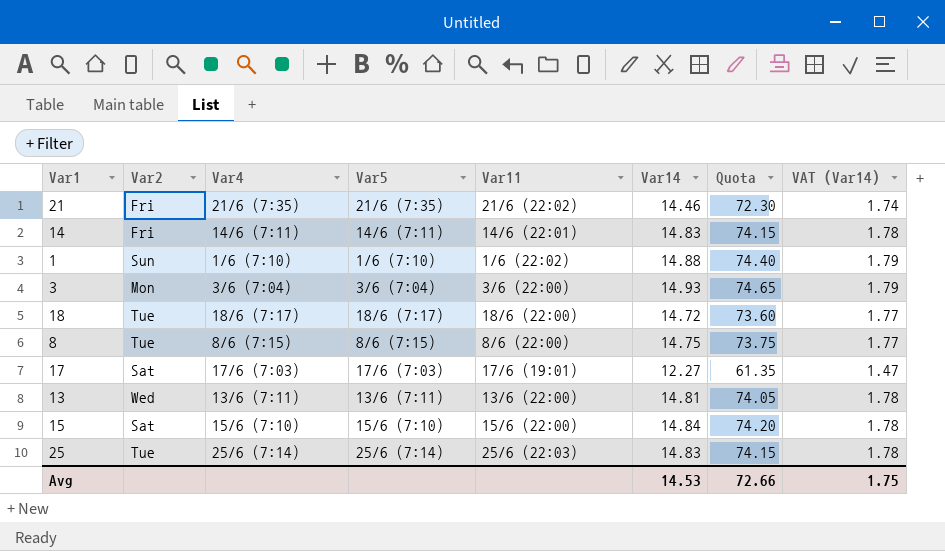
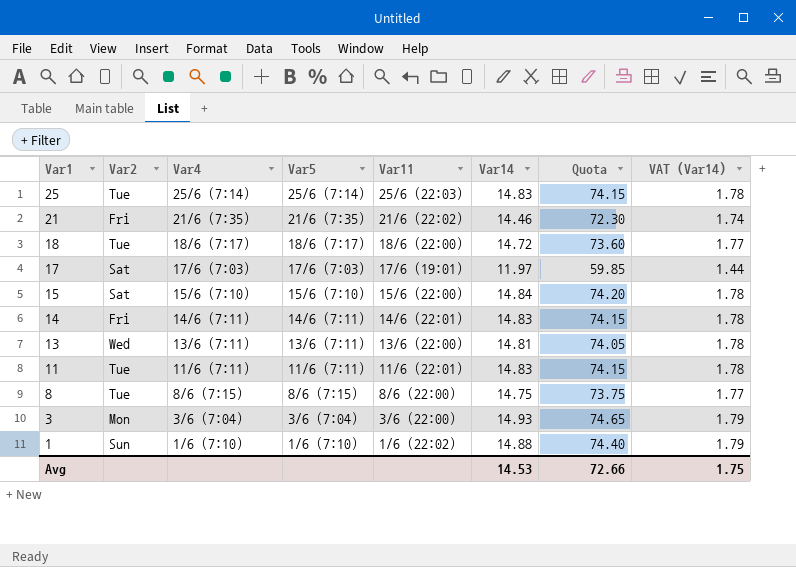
row order: none -> Var1 descending
17 | Var14: 12.27 -> 11.97
17 | Quota: 61.35 -> 59.85
17 | VAT (Var14): 1.47 -> 1.44
row 11: none -> Tue | 11/6 (7:11) | 11/6 (7:11) | 11/6 (22:01) | 14.83 | 74.15 | 1.78

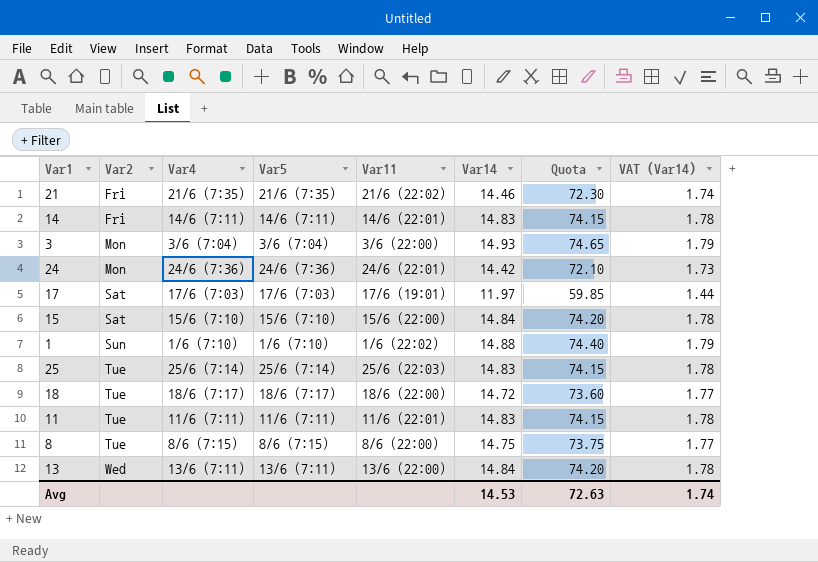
row order: Var1 descending -> Var2 ascending
row 24: none -> Mon | 24/6 (7:36) | 24/6 (7:36) | 24/6 (22:01) | 14.42 | 72.10 | 1.73
13 | Var14: 14.81 -> 14.84
13 | Quota: 74.05 -> 74.20
Avg | Quota: 72.66 -> 72.63
Avg | VAT (Var14): 1.75 -> 1.74

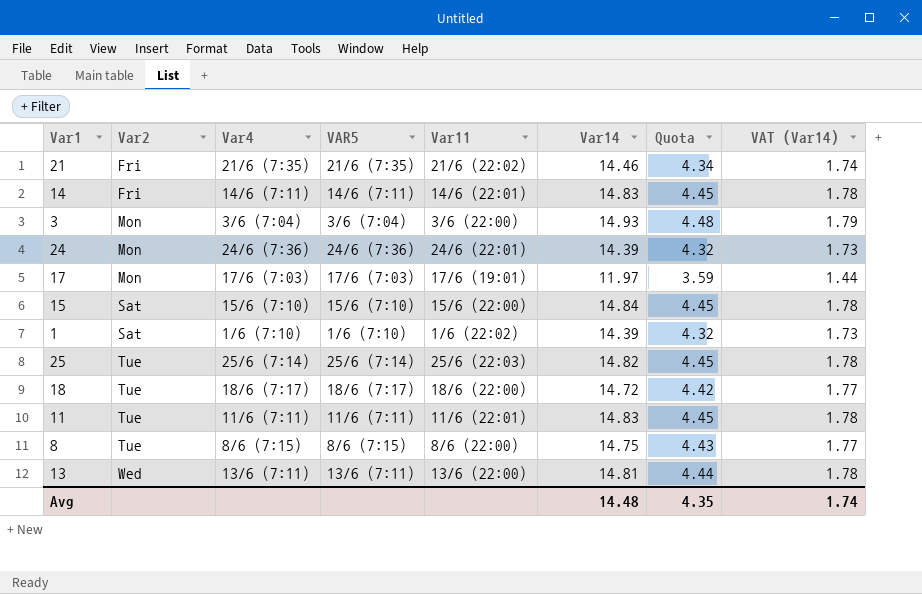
column name: Var5 -> VAR5
column Quota | formula: [Var14] * 5 -> [Var14] * 0.3
24 | Var14: 14.42 -> 14.39
17 | Var2: Sat -> Mon
1 | Var2: Sun -> Sat
1 | Var14: 14.88 -> 14.39
1 | VAT (Var14): 1.79 -> 1.73
25 | Var14: 14.83 -> 14.82
13 | Var14: 14.84 -> 14.81
Avg | Var14: 14.53 -> 14.48
Avg | Quota: 72.63 -> 4.35

